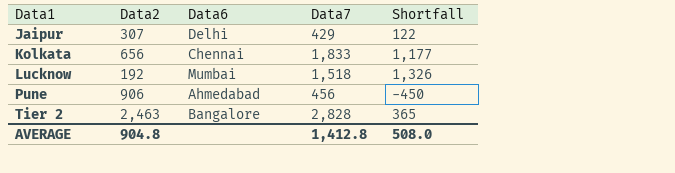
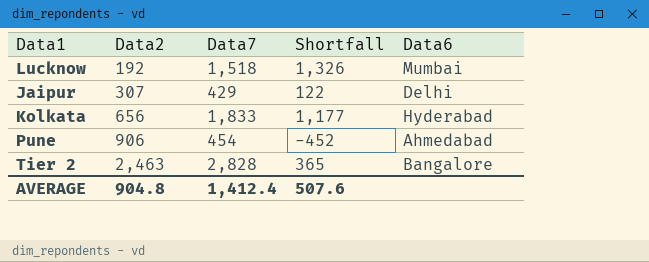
row order: Data1 ascending -> Data2 ascending
column Data6 | position: 3 -> 5
Kolkata | Data6: Chennai -> Hyderabad
Pune | Data7: 456 -> 454
Pune | Shortfall: -450 -> -452
AVERAGE | Data7: 1,412.8 -> 1,412.4
AVERAGE | Shortfall: 508.0 -> 507.6

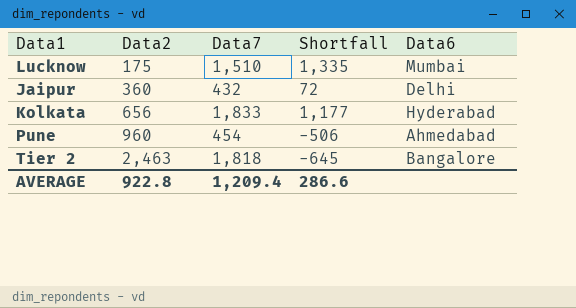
Lucknow | Data2: 192 -> 175
Lucknow | Data7: 1,518 -> 1,510
Lucknow | Shortfall: 1,326 -> 1,335
Jaipur | Data2: 307 -> 360
Jaipur | Data7: 429 -> 432
Jaipur | Shortfall: 122 -> 72
Pune | Data2: 906 -> 960
Pune | Shortfall: -452 -> -506
Tier 2 | Data7: 2,828 -> 1,818
Tier 2 | Shortfall: 365 -> -645
AVERAGE | Data2: 904.8 -> 922.8
AVERAGE | Data7: 1,412.4 -> 1,209.4
AVERAGE | Shortfall: 507.6 -> 286.6

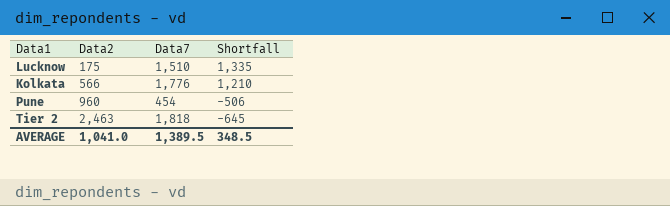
column Data6 | position: 5 -> none
row Jaipur: 360 | 432 | 72 | Delhi -> none
Kolkata | Data2: 656 -> 566
Kolkata | Data7: 1,833 -> 1,776
Kolkata | Shortfall: 1,177 -> 1,210
AVERAGE | Data2: 922.8 -> 1,041.0
AVERAGE | Data7: 1,209.4 -> 1,389.5
AVERAGE | Shortfall: 286.6 -> 348.5

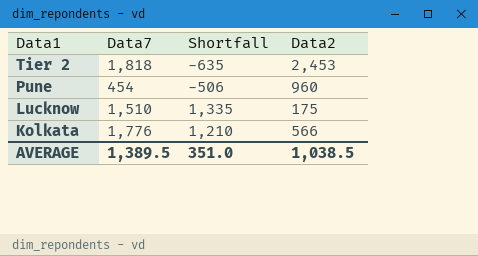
row order: Data2 ascending -> Data1 descending
column Data2 | position: 2 -> 4
Tier 2 | Shortfall: -645 -> -635
Tier 2 | Data2: 2,463 -> 2,453
AVERAGE | Shortfall: 348.5 -> 351.0
AVERAGE | Data2: 1,041.0 -> 1,038.5

